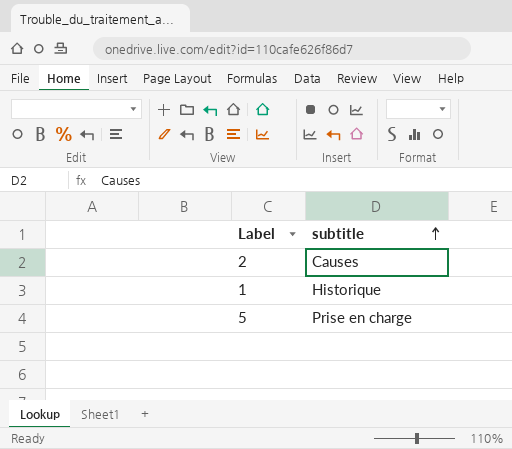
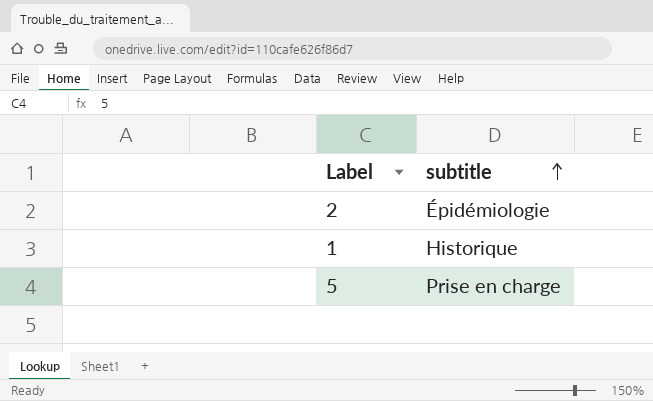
2 | subtitle: Causes -> Épidémiologie

